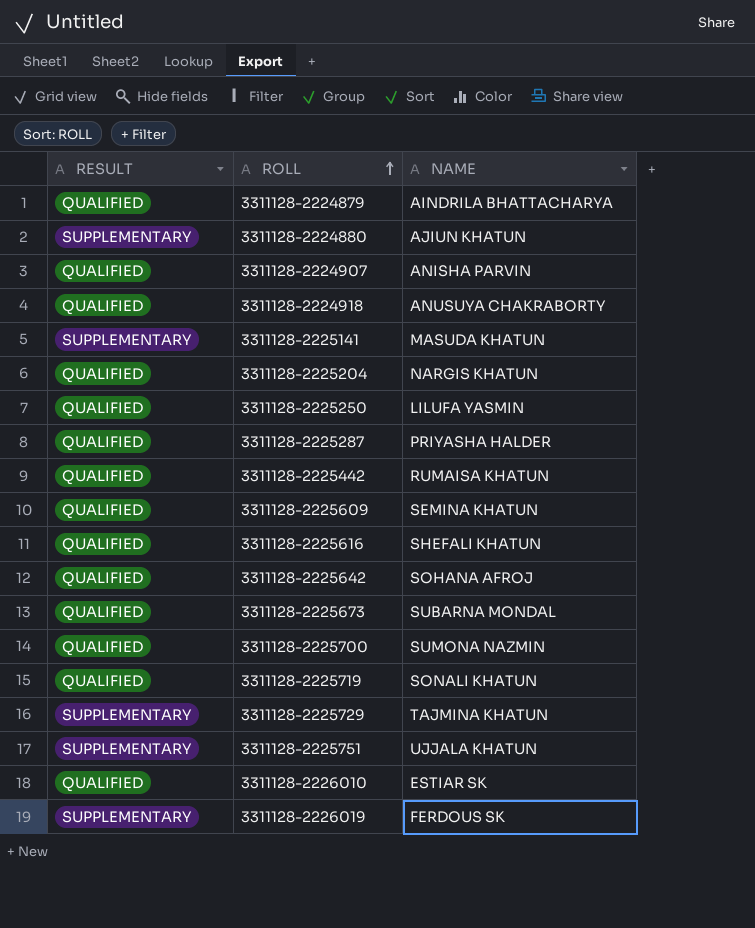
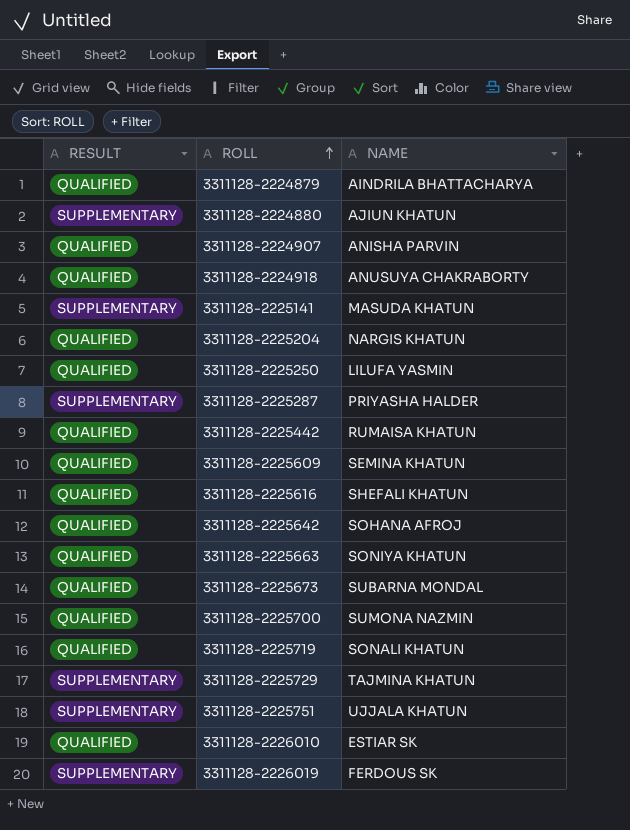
3311128-2225287 | RESULT: QUALIFIED -> SUPPLEMENTARY
row 3311128-2225663: none -> QUALIFIED | SONIYA KHATUN

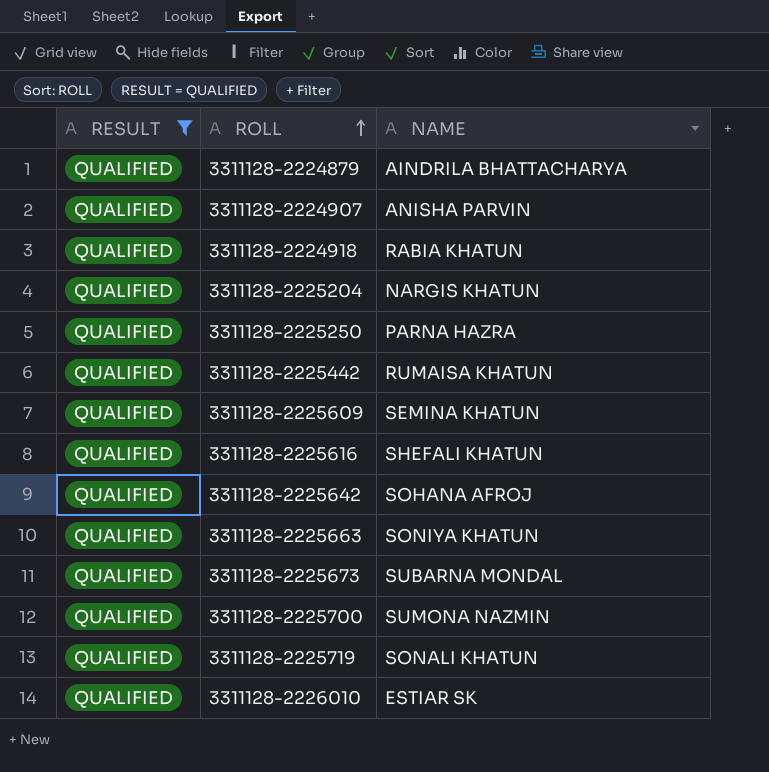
filter: none -> RESULT = QUALIFIED
3311128-2224918 | NAME: ANUSUYA CHAKRABORTY -> RABIA KHATUN
3311128-2225250 | NAME: LILUFA YASMIN -> PARNA HAZRA

